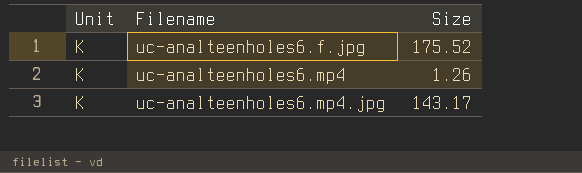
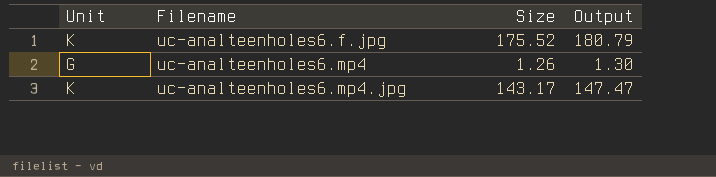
column Output | formula: none -> [Size] * 1.03
uc-analteenholes6.mp4 | Unit: K -> G

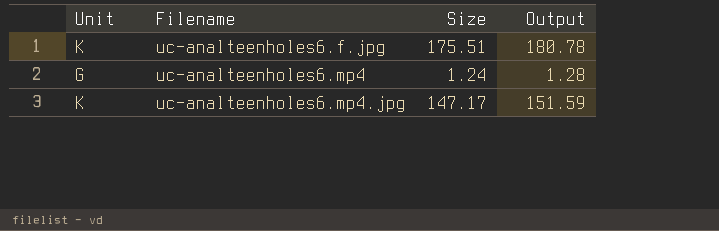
uc-analteenholes6.f.jpg | Size: 175.52 -> 175.51
uc-analteenholes6.f.jpg | Output: 180.79 -> 180.78
uc-analteenholes6.mp4 | Size: 1.26 -> 1.24
uc-analteenholes6.mp4 | Output: 1.30 -> 1.28
uc-analteenholes6.mp4.jpg | Size: 143.17 -> 147.17
uc-analteenholes6.mp4.jpg | Output: 147.47 -> 151.59

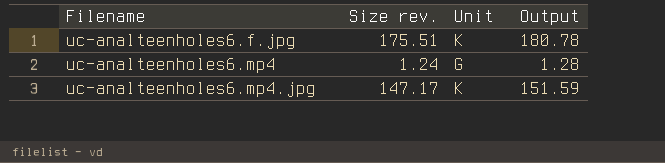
column name: Size -> Size rev.
column Unit | position: 1 -> 3

